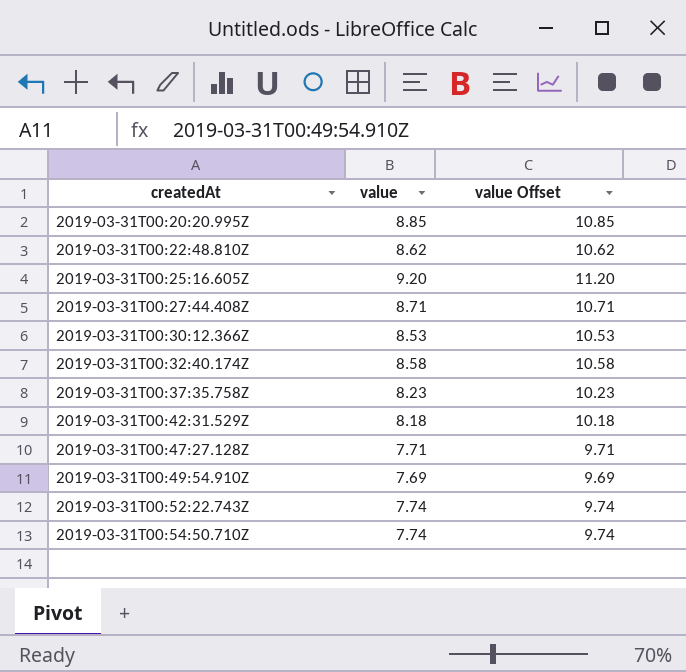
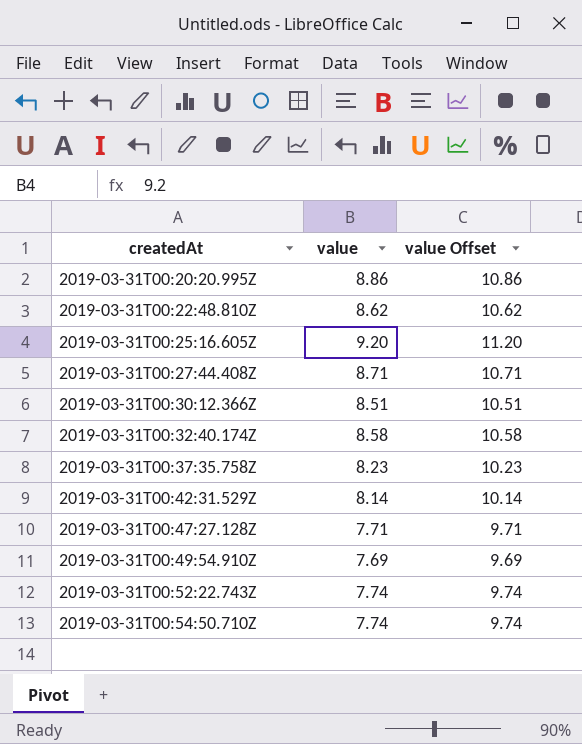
2019-03-31T00:20:20.995Z | value: 8.85 -> 8.86
2019-03-31T00:20:20.995Z | value Offset: 10.85 -> 10.86
2019-03-31T00:30:12.366Z | value: 8.53 -> 8.51
2019-03-31T00:30:12.366Z | value Offset: 10.53 -> 10.51
2019-03-31T00:42:31.529Z | value: 8.18 -> 8.14
2019-03-31T00:42:31.529Z | value Offset: 10.18 -> 10.14

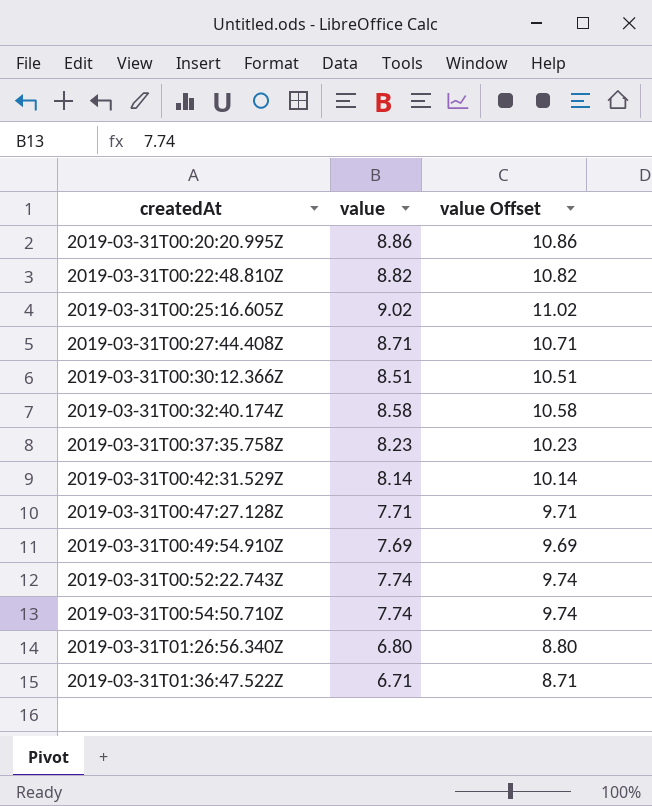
2019-03-31T00:22:48.810Z | value: 8.62 -> 8.82
2019-03-31T00:22:48.810Z | value Offset: 10.62 -> 10.82
2019-03-31T00:25:16.605Z | value: 9.20 -> 9.02
2019-03-31T00:25:16.605Z | value Offset: 11.20 -> 11.02
row 2019-03-31T01:26:56.340Z: none -> 6.80 | 8.80
row 2019-03-31T01:36:47.522Z: none -> 6.71 | 8.71

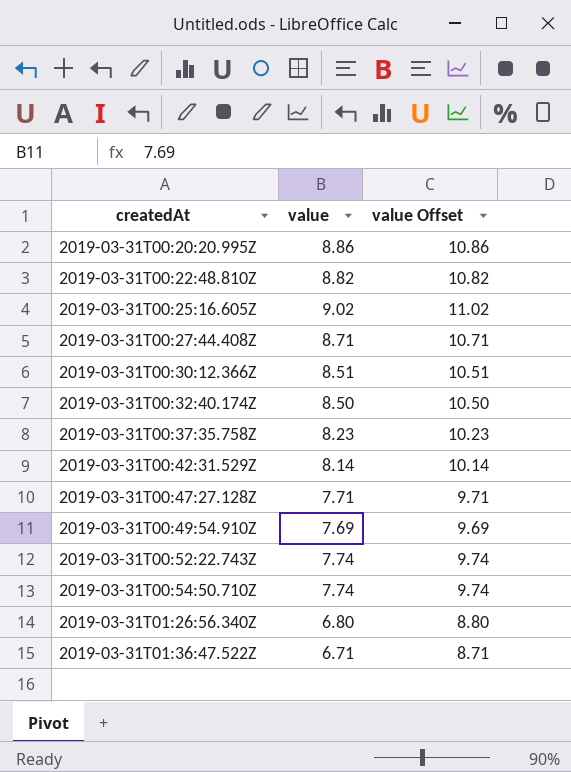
2019-03-31T00:32:40.174Z | value: 8.58 -> 8.50
2019-03-31T00:32:40.174Z | value Offset: 10.58 -> 10.50

